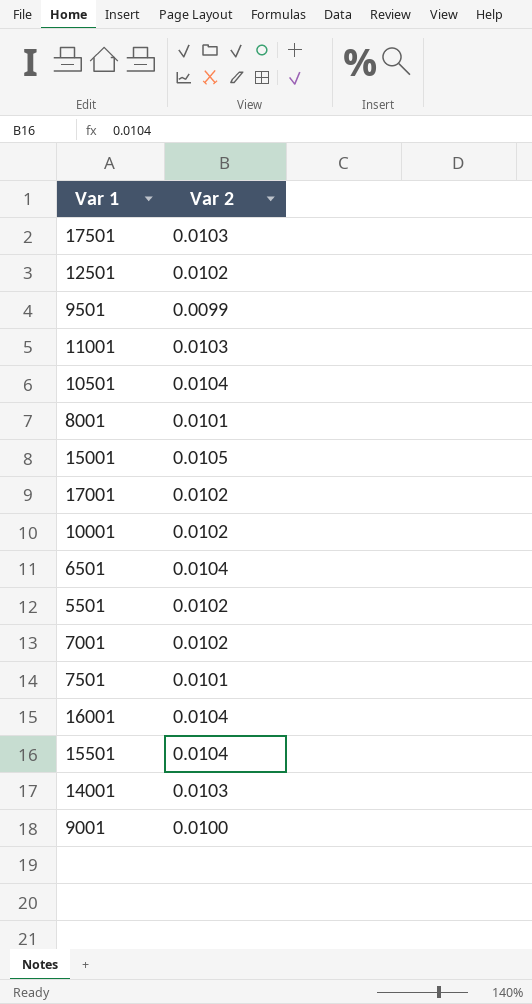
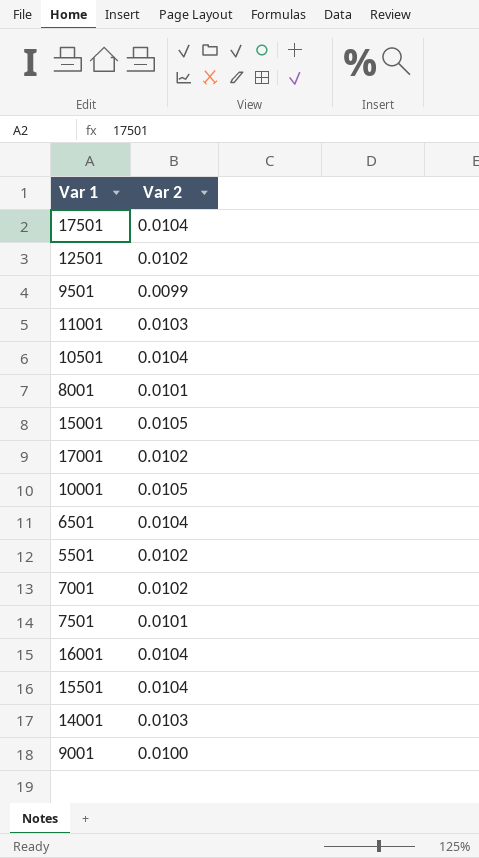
17501 | Var 2: 0.0103 -> 0.0104
10001 | Var 2: 0.0102 -> 0.0105

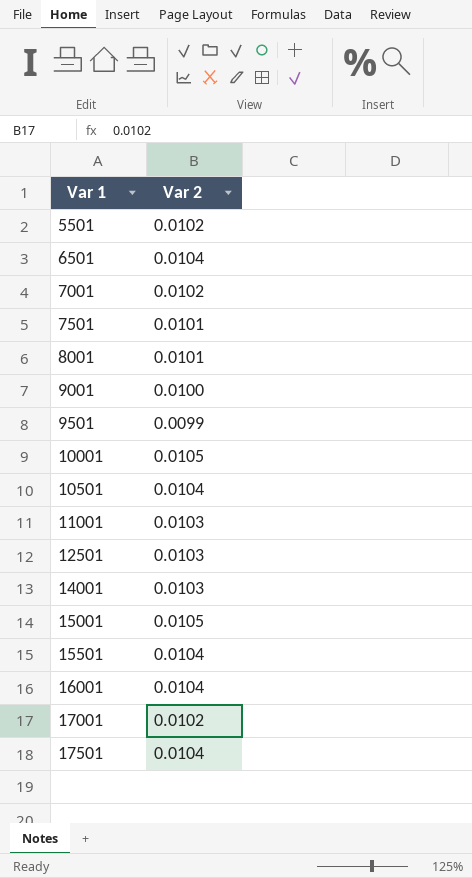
row order: none -> Var 1 ascending
12501 | Var 2: 0.0102 -> 0.0103

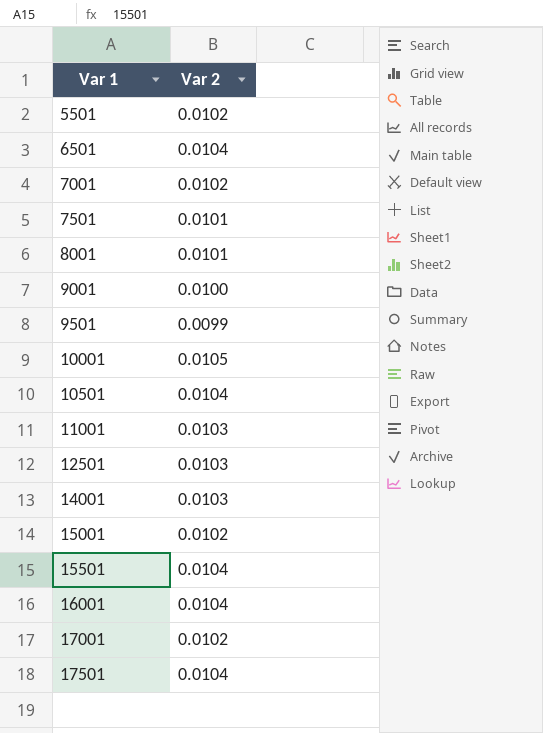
15001 | Var 2: 0.0105 -> 0.0102

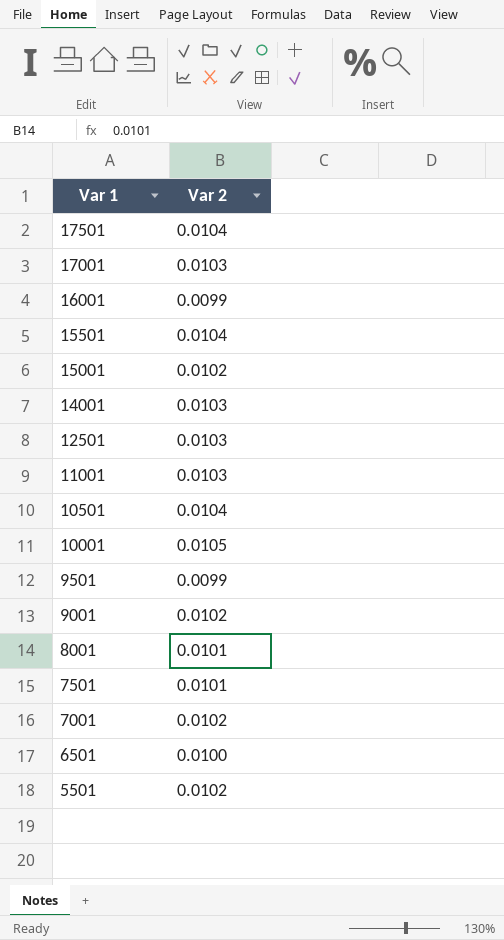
row order: Var 1 ascending -> Var 1 descending
17001 | Var 2: 0.0102 -> 0.0103
16001 | Var 2: 0.0104 -> 0.0099
9001 | Var 2: 0.0100 -> 0.0102
6501 | Var 2: 0.0104 -> 0.0100

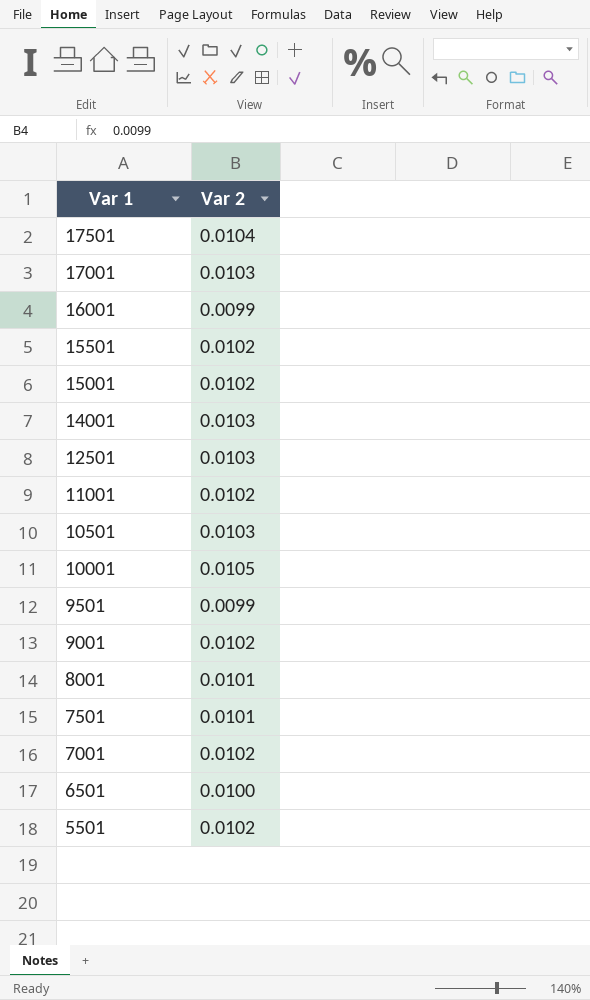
15501 | Var 2: 0.0104 -> 0.0102
11001 | Var 2: 0.0103 -> 0.0102
10501 | Var 2: 0.0104 -> 0.0103

